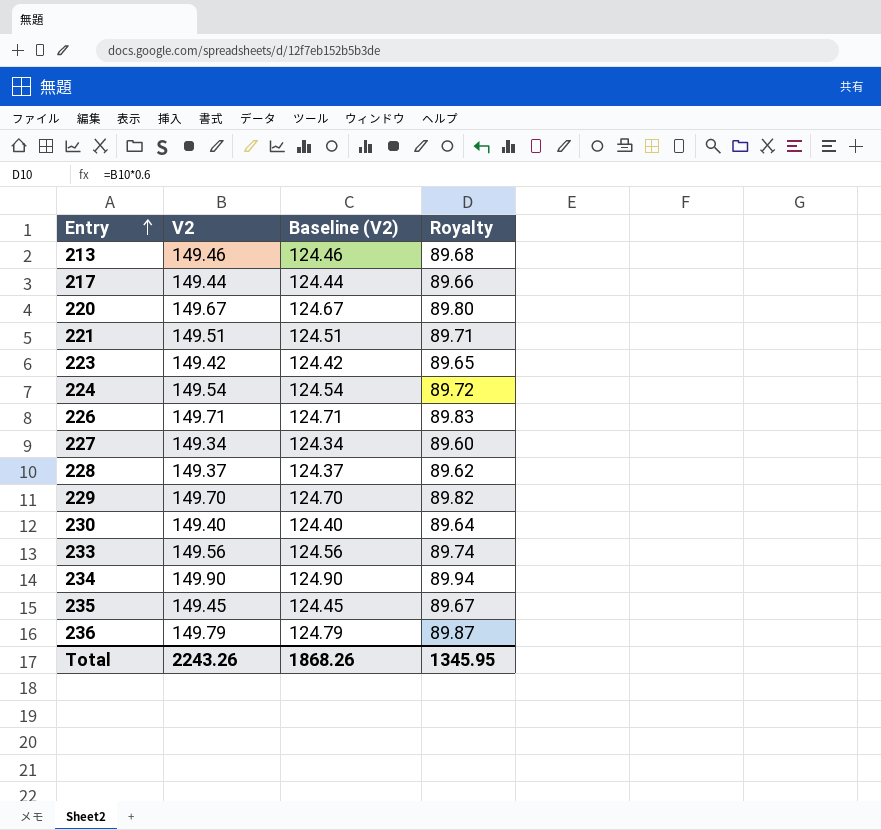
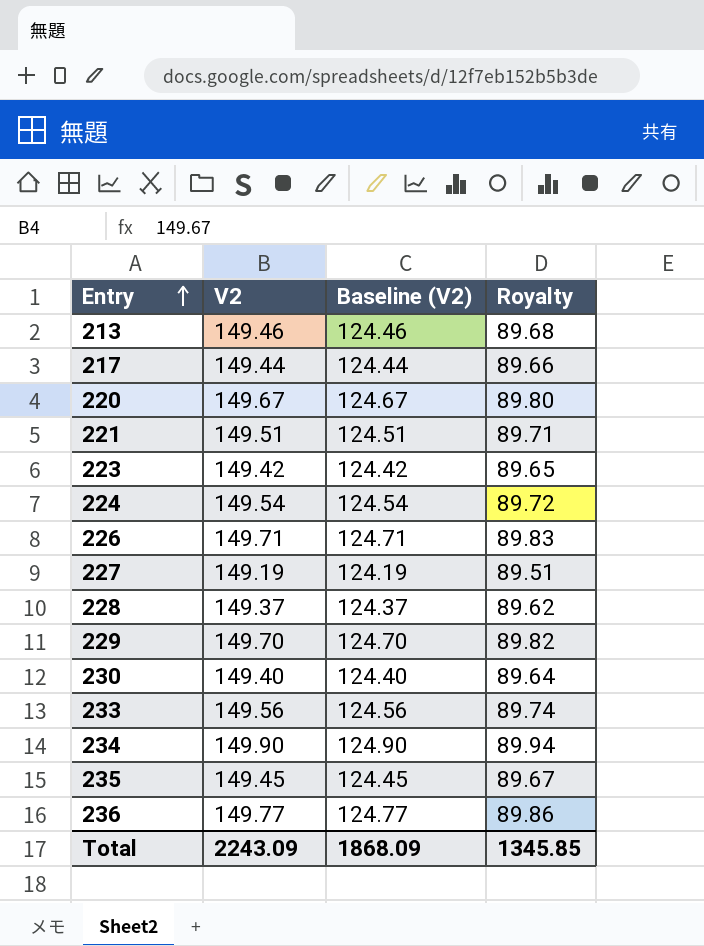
227 | V2: 149.34 -> 149.19
227 | Baseline (V2): 124.34 -> 124.19
227 | Royalty: 89.60 -> 89.51
236 | V2: 149.79 -> 149.77
236 | Baseline (V2): 124.79 -> 124.77
236 | Royalty: 89.87 -> 89.86
Total | V2: 2243.26 -> 2243.09
Total | Baseline (V2): 1868.26 -> 1868.09
Total | Royalty: 1345.95 -> 1345.85

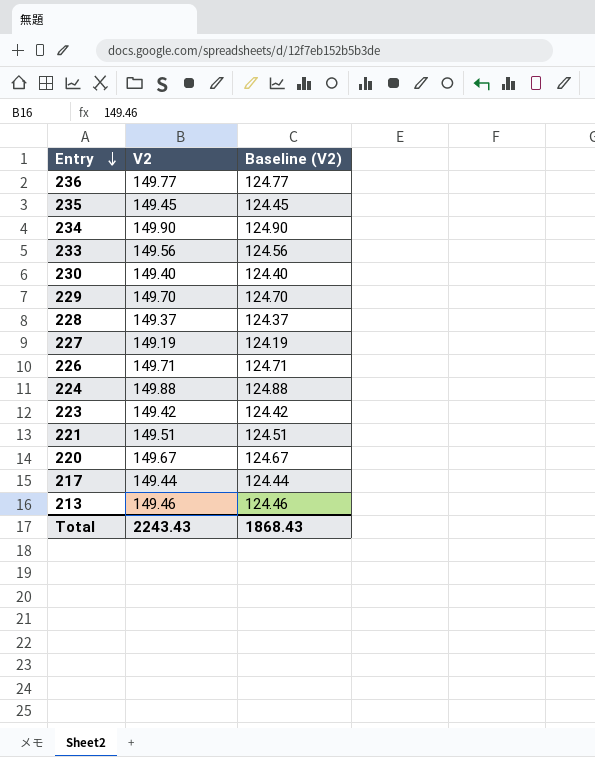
row order: Entry ascending -> Entry descending
column Royalty | formula: [V2] * 0.6 -> none
224 | V2: 149.54 -> 149.88
224 | Baseline (V2): 124.54 -> 124.88
Total | V2: 2243.09 -> 2243.43
Total | Baseline (V2): 1868.09 -> 1868.43

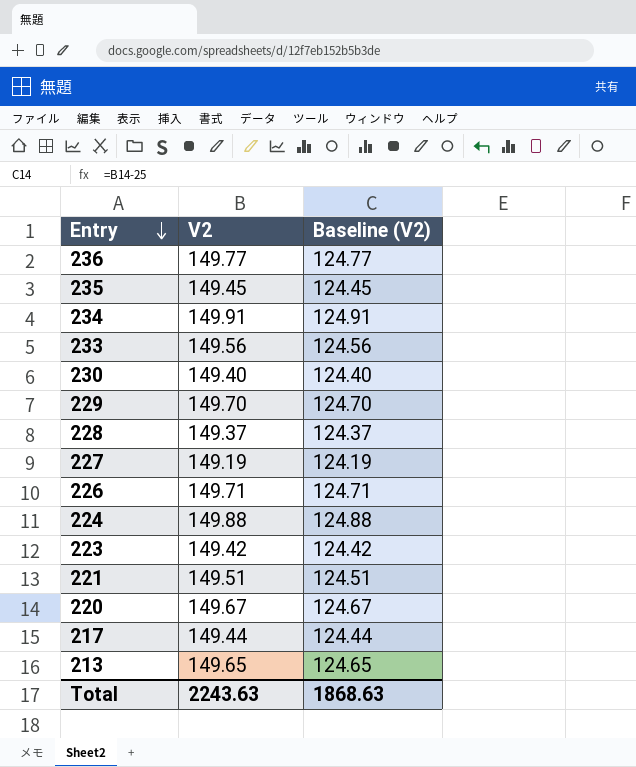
234 | V2: 149.90 -> 149.91
234 | Baseline (V2): 124.90 -> 124.91
213 | V2: 149.46 -> 149.65
213 | Baseline (V2): 124.46 -> 124.65
Total | V2: 2243.43 -> 2243.63
Total | Baseline (V2): 1868.43 -> 1868.63

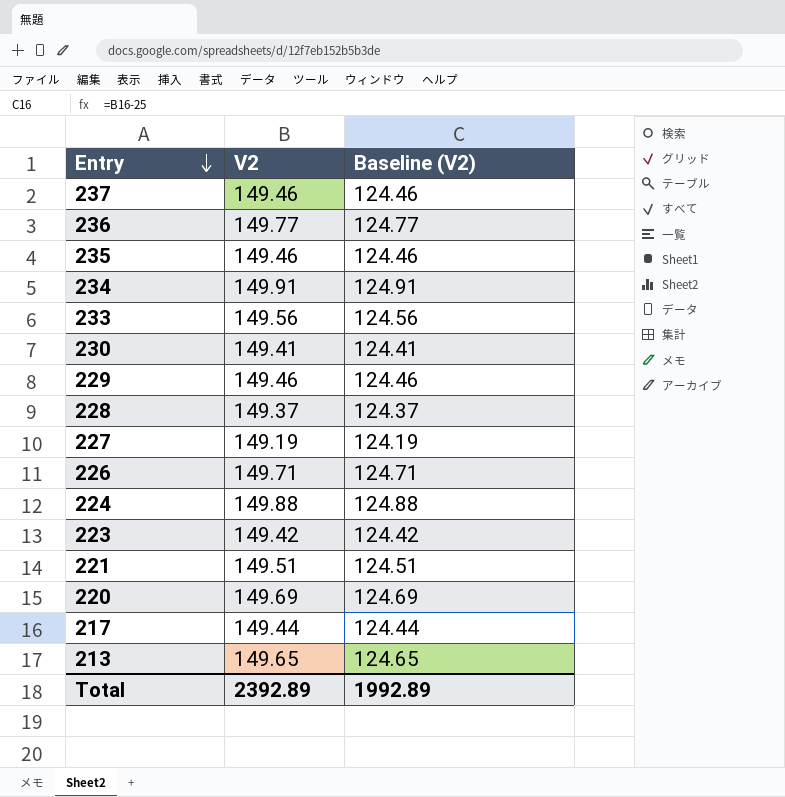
row 237: none -> 149.46 | 124.46
235 | V2: 149.45 -> 149.46
235 | Baseline (V2): 124.45 -> 124.46
230 | V2: 149.40 -> 149.41
230 | Baseline (V2): 124.40 -> 124.41
229 | V2: 149.70 -> 149.46
229 | Baseline (V2): 124.70 -> 124.46
220 | V2: 149.67 -> 149.69
220 | Baseline (V2): 124.67 -> 124.69
Total | V2: 2243.63 -> 2392.89
Total | Baseline (V2): 1868.63 -> 1992.89

